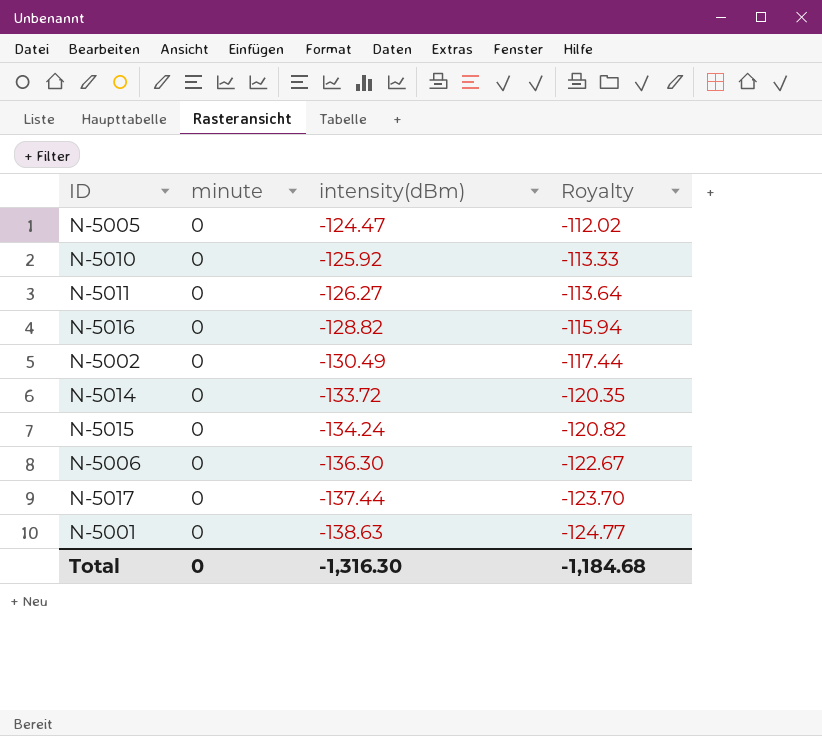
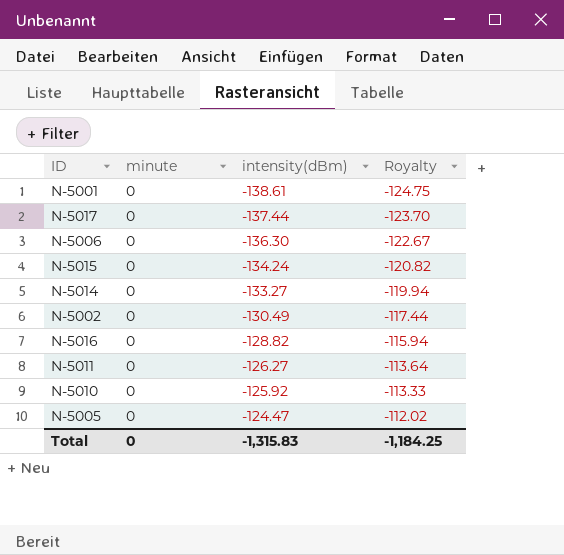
row order: intensity(dBm) descending -> intensity(dBm) ascending
N-5001 | intensity(dBm): -138.63 -> -138.61
N-5001 | Royalty: -124.77 -> -124.75
N-5014 | intensity(dBm): -133.72 -> -133.27
N-5014 | Royalty: -120.35 -> -119.94
Total | intensity(dBm): -1,316.30 -> -1,315.83
Total | Royalty: -1,184.68 -> -1,184.25

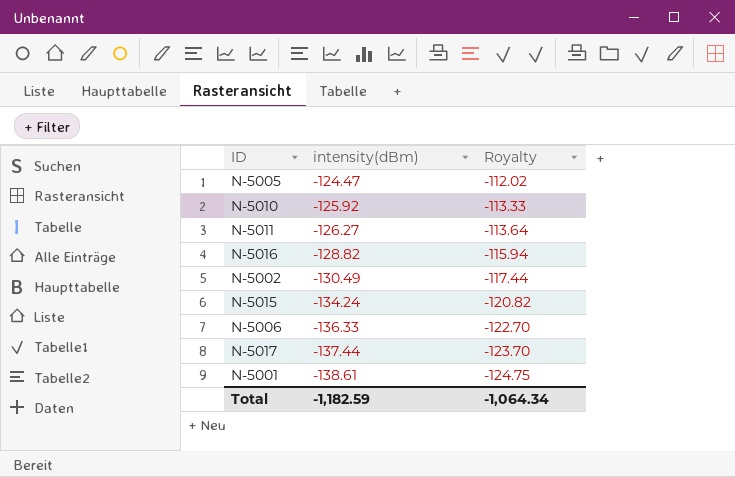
row order: intensity(dBm) ascending -> intensity(dBm) descending
column minute | position: 2 -> none
row N-5014: 0 | -133.27 | -119.94 -> none
N-5006 | intensity(dBm): -136.30 -> -136.33
N-5006 | Royalty: -122.67 -> -122.70
Total | intensity(dBm): -1,315.83 -> -1,182.59
Total | Royalty: -1,184.25 -> -1,064.34

